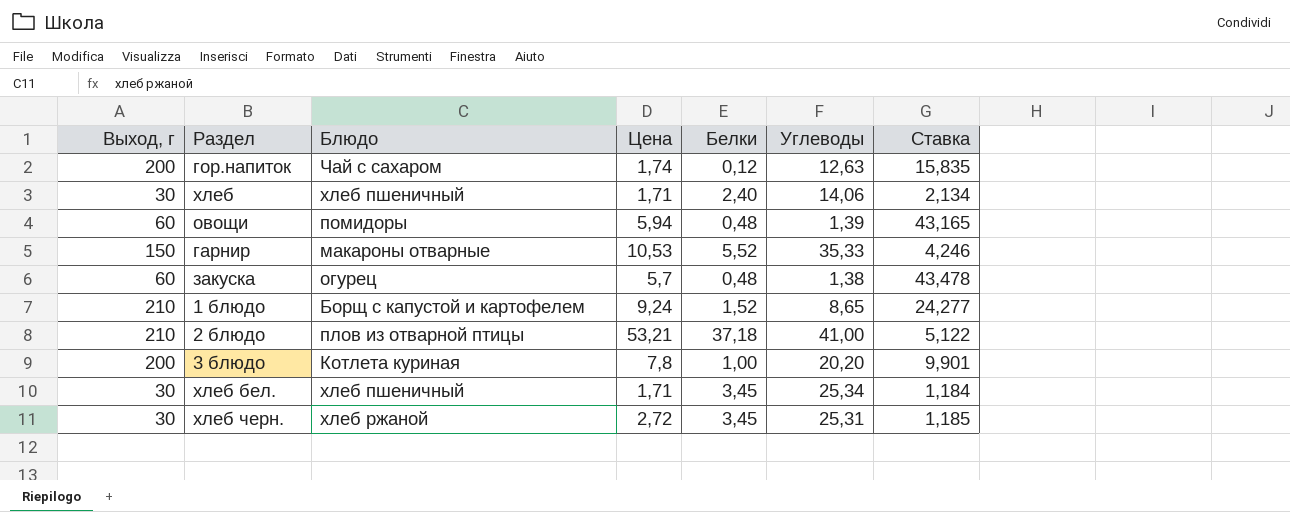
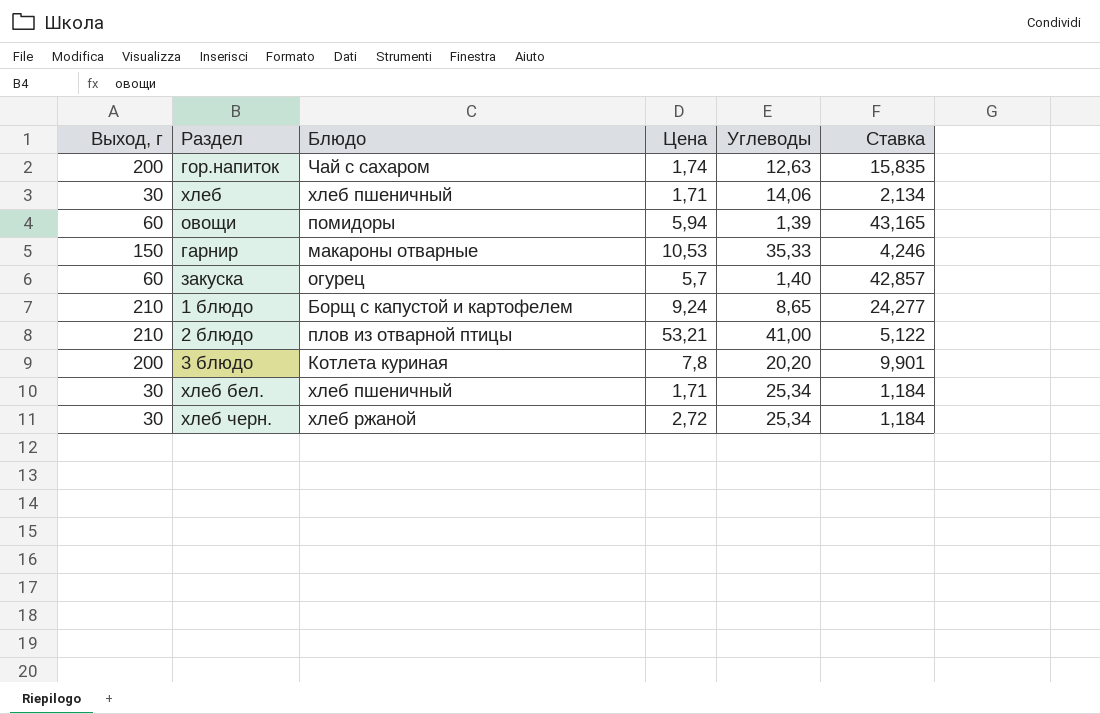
column Белки | position: 5 -> none
закуска | Углеводы: 1,38 -> 1,40
закуска | Ставка: 43,478 -> 42,857
хлеб черн. | Углеводы: 25,31 -> 25,34
хлеб черн. | Ставка: 1,185 -> 1,184

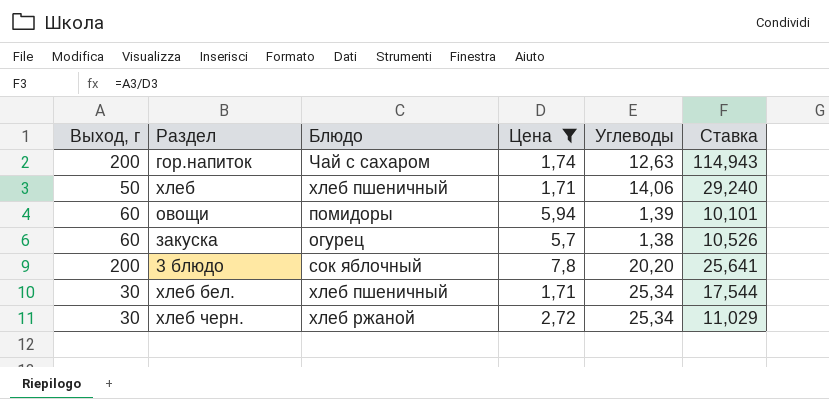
filter: none -> Цена <= 7,8
column Ставка | formula: [Выход, г] / [Углеводы] -> [Выход, г] / [Цена]
хлеб | Выход, г: 30 -> 50
закуска | Углеводы: 1,40 -> 1,38
3 блюдо | Блюдо: Котлета куриная -> сок яблочный

